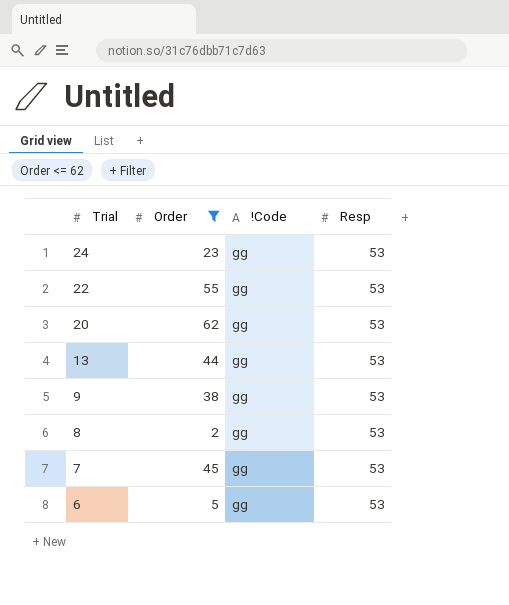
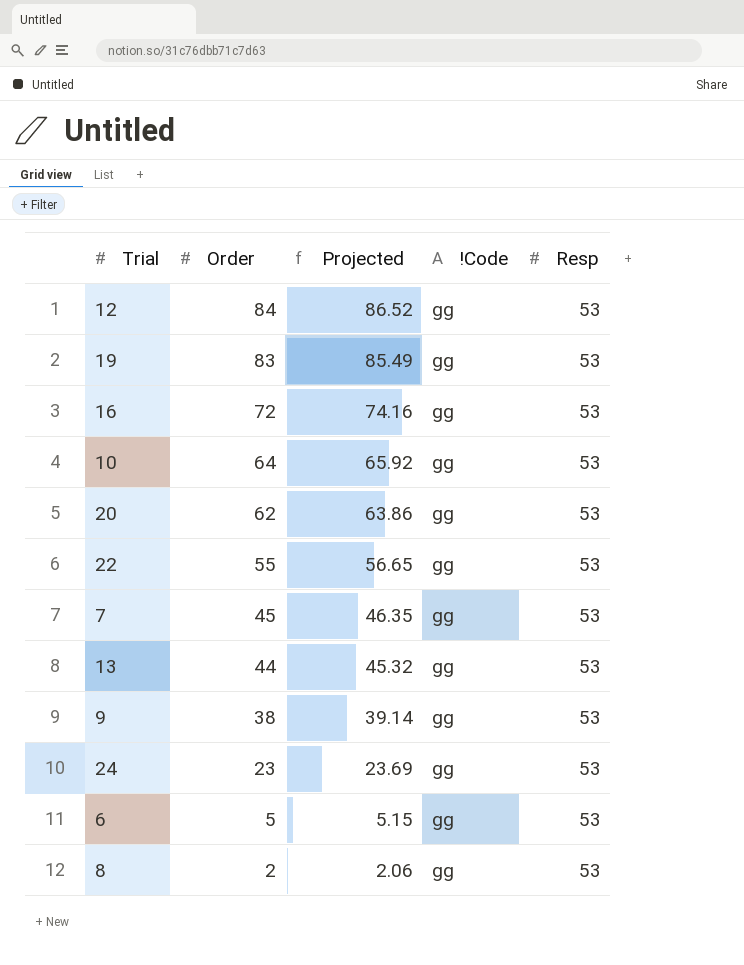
filter: Order <= 62 -> none
row order: Trial descending -> Order descending
column Projected | formula: none -> [Order] * 1.03

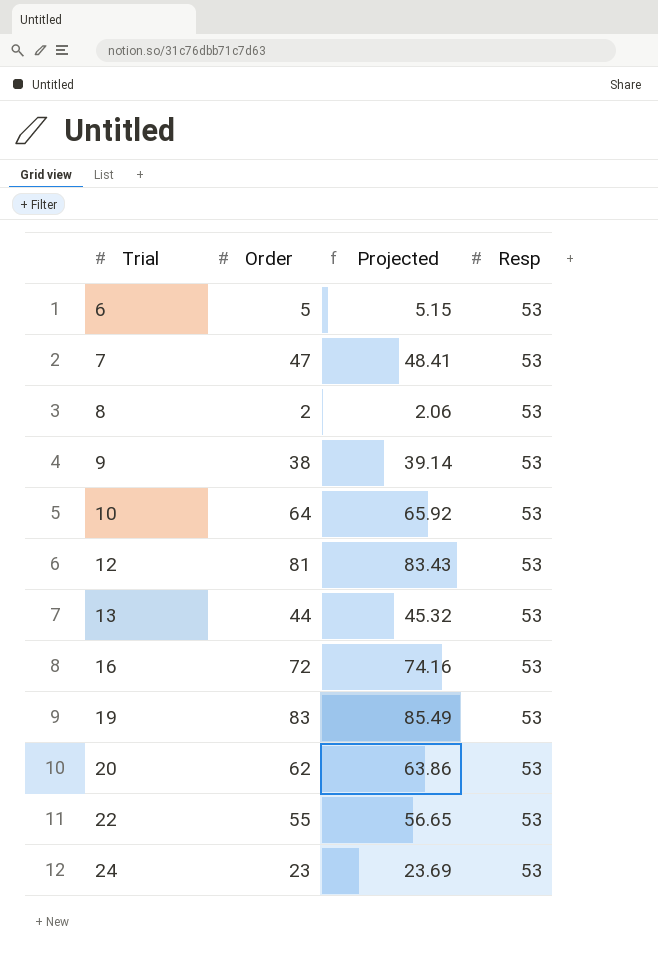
row order: Order descending -> Trial ascending
column !Code | position: 4 -> none
7 | Order: 45 -> 47
7 | Projected: 46.35 -> 48.41
12 | Order: 84 -> 81
12 | Projected: 86.52 -> 83.43

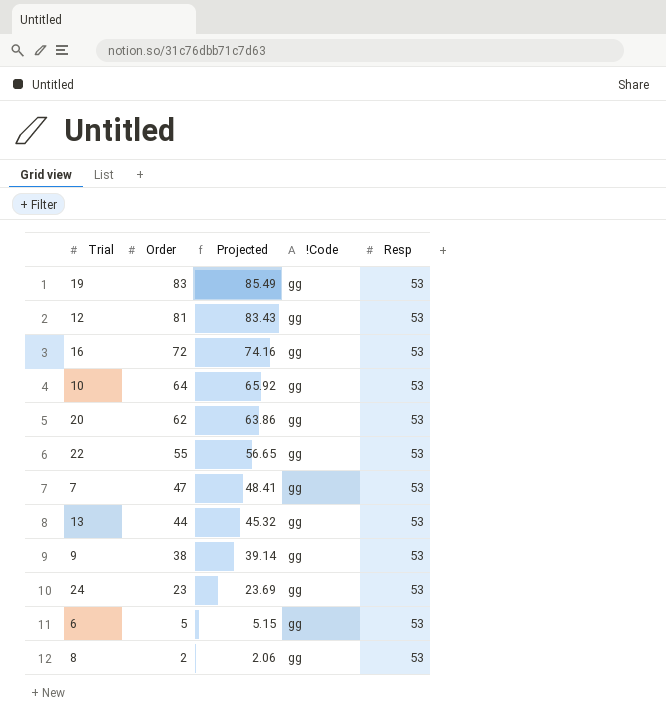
row order: Trial ascending -> Order descending
column !Code | position: none -> 4

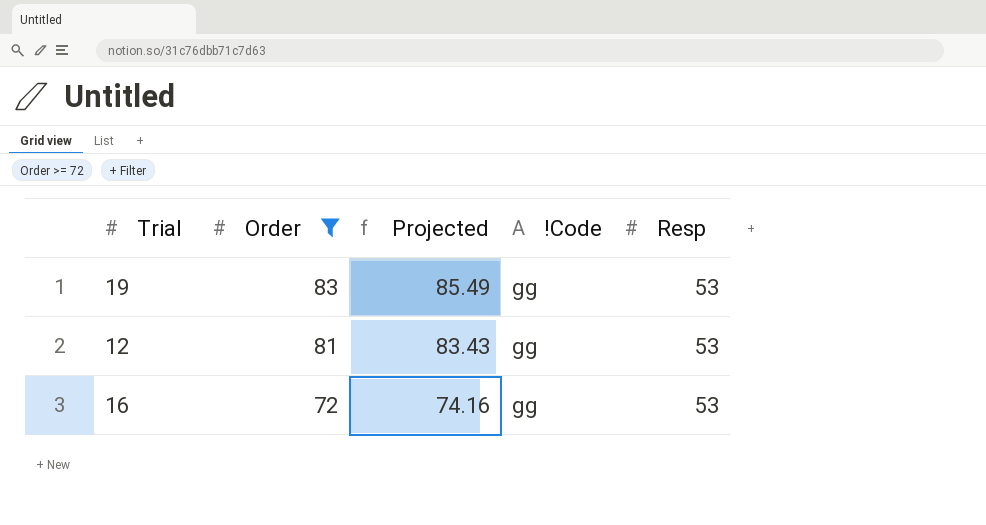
filter: none -> Order >= 72

